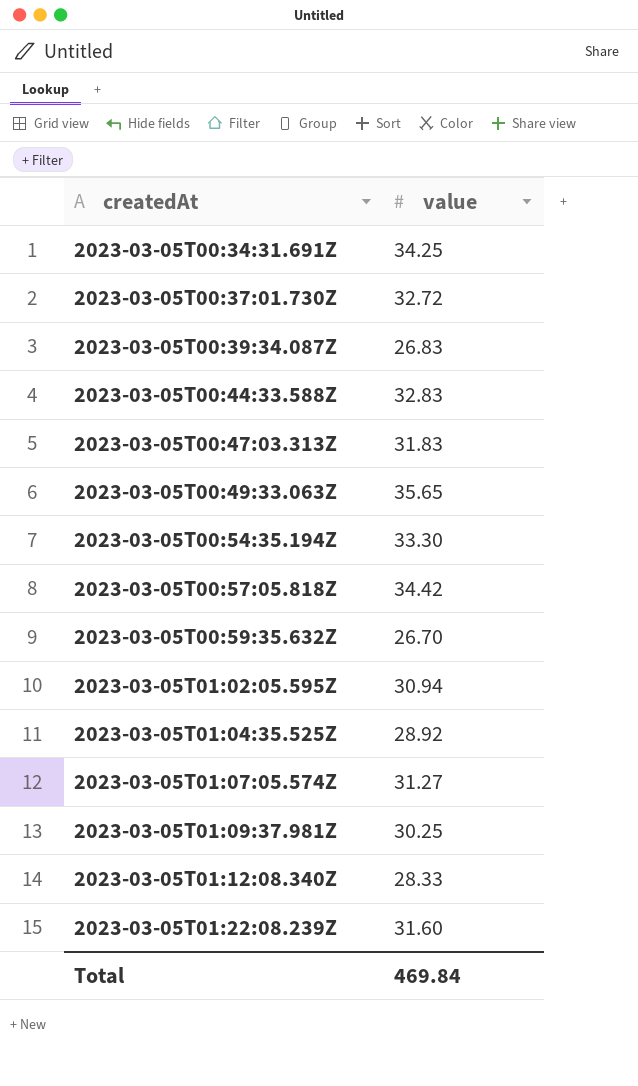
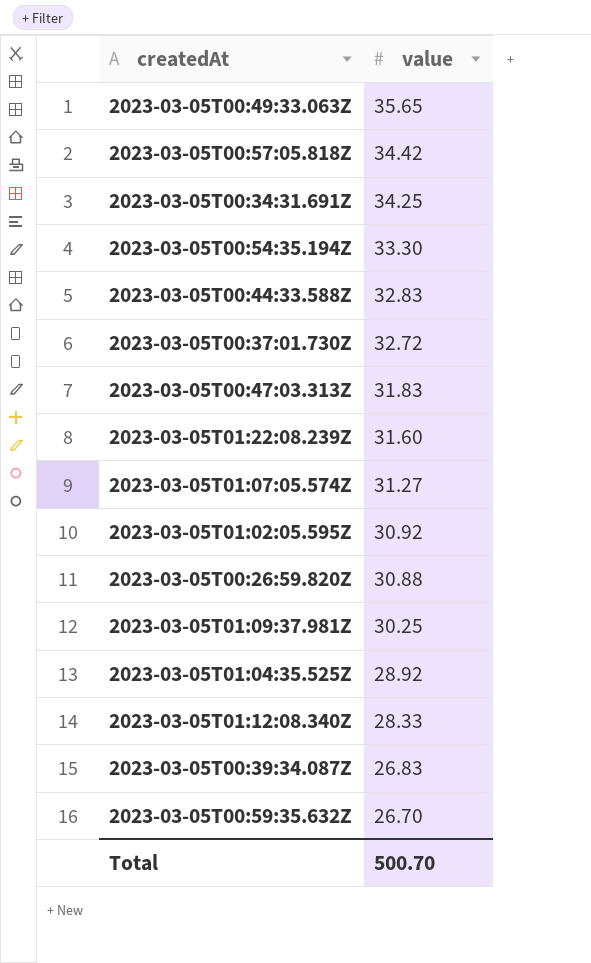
row order: createdAt ascending -> value descending
2023-03-05T01:02:05.595Z | value: 30.94 -> 30.92
row 2023-03-05T00:26:59.820Z: none -> 30.88
Total | value: 469.84 -> 500.70

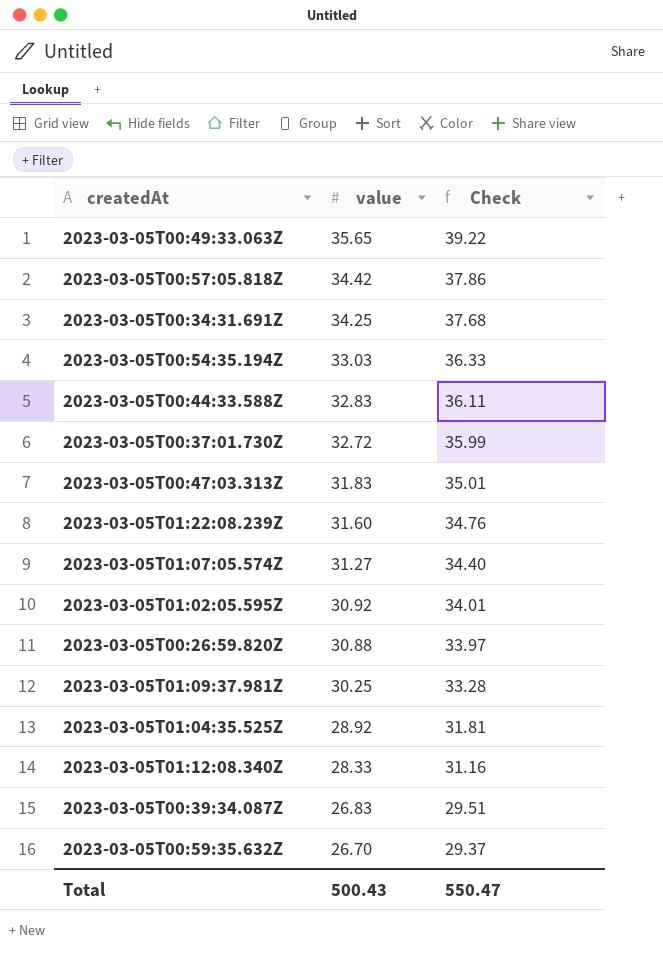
column Check | formula: none -> [value] * 1.1
2023-03-05T00:54:35.194Z | value: 33.30 -> 33.03
Total | value: 500.70 -> 500.43

